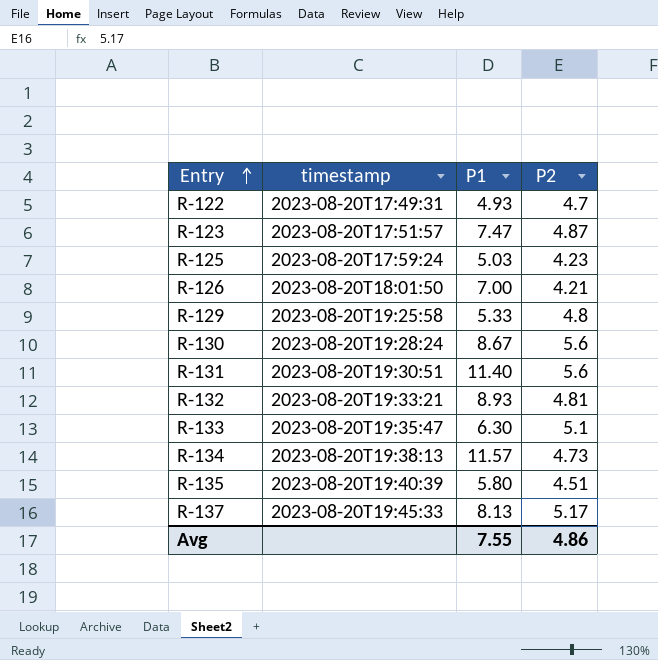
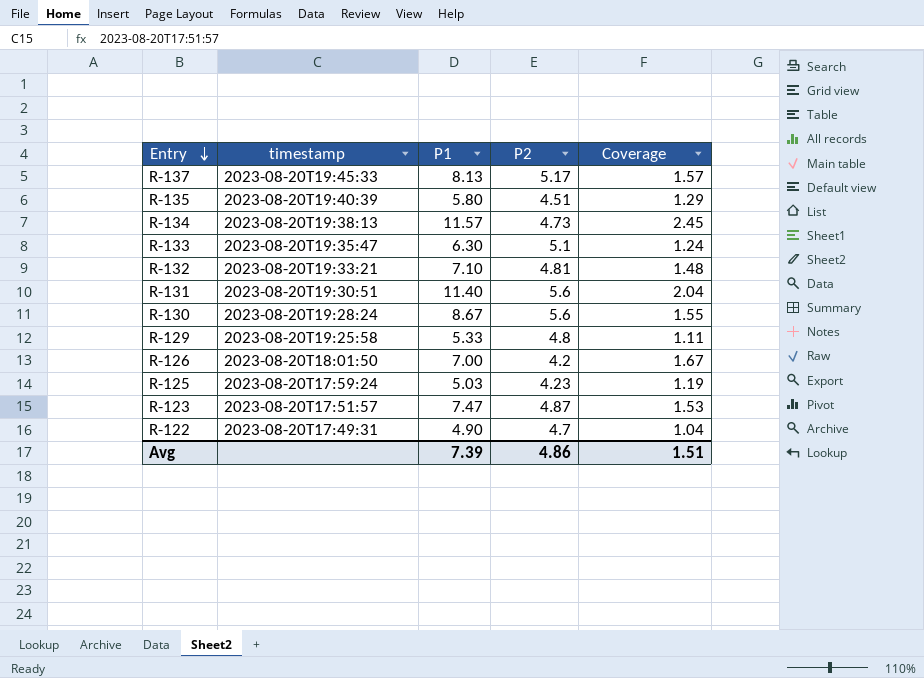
row order: Entry ascending -> Entry descending
column Coverage | formula: none -> [P1] / [P2]
R-132 | P1: 8.93 -> 7.10
R-126 | P2: 4.21 -> 4.2
R-122 | P1: 4.93 -> 4.90
Avg | P1: 7.55 -> 7.39

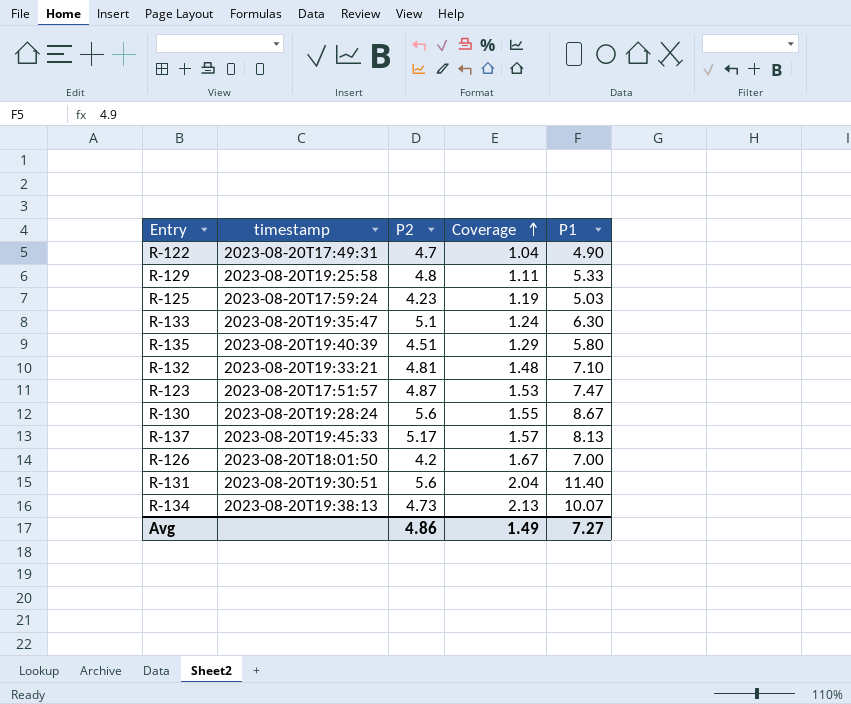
row order: Entry descending -> Coverage ascending
column P1 | position: 3 -> 5
R-134 | Coverage: 2.45 -> 2.13
R-134 | P1: 11.57 -> 10.07
Avg | Coverage: 1.51 -> 1.49
Avg | P1: 7.39 -> 7.27

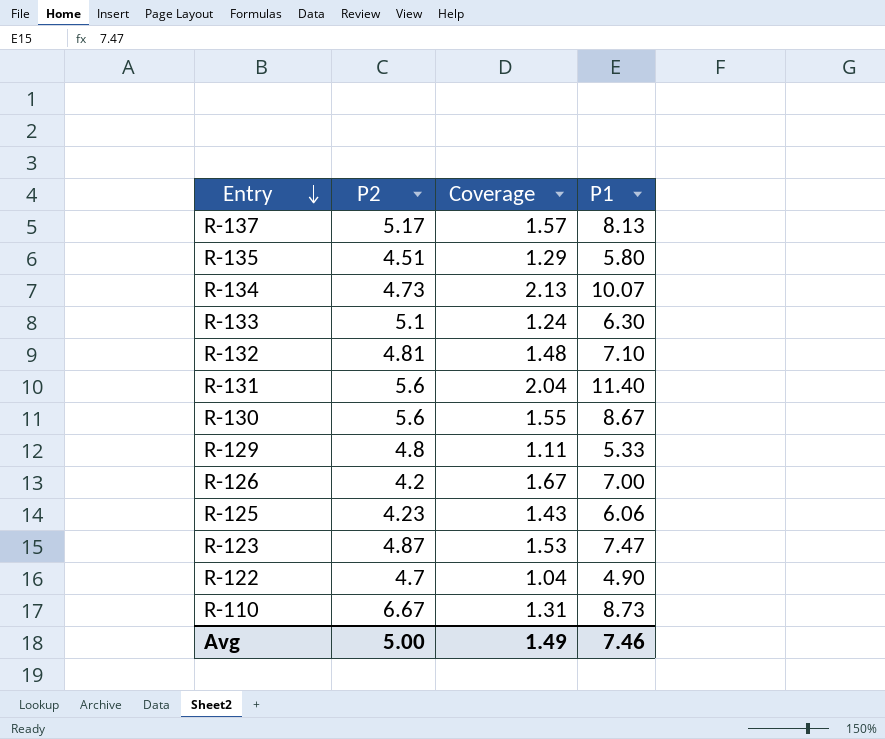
row order: Coverage ascending -> Entry descending
column timestamp | position: 2 -> none
R-125 | Coverage: 1.19 -> 1.43
R-125 | P1: 5.03 -> 6.06
row R-110: none -> 6.67 | 1.31 | 8.73
Avg | P2: 4.86 -> 5.00
Avg | P1: 7.27 -> 7.46

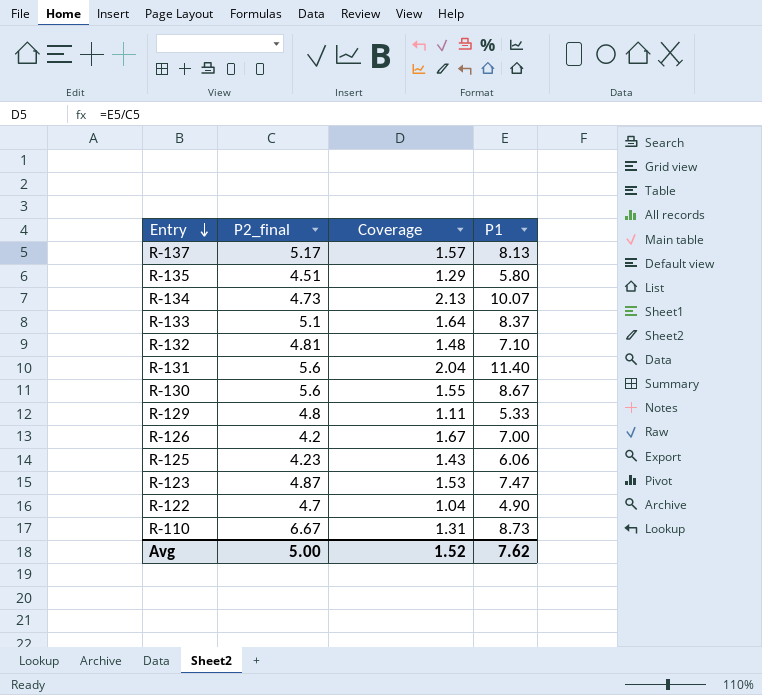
column name: P2 -> P2_final
R-133 | Coverage: 1.24 -> 1.64
R-133 | P1: 6.30 -> 8.37
Avg | Coverage: 1.49 -> 1.52
Avg | P1: 7.46 -> 7.62

